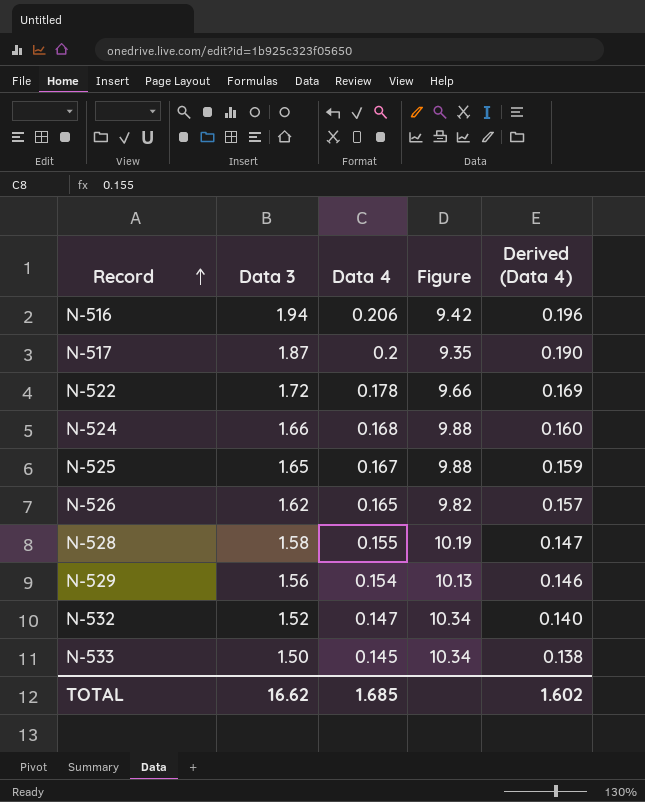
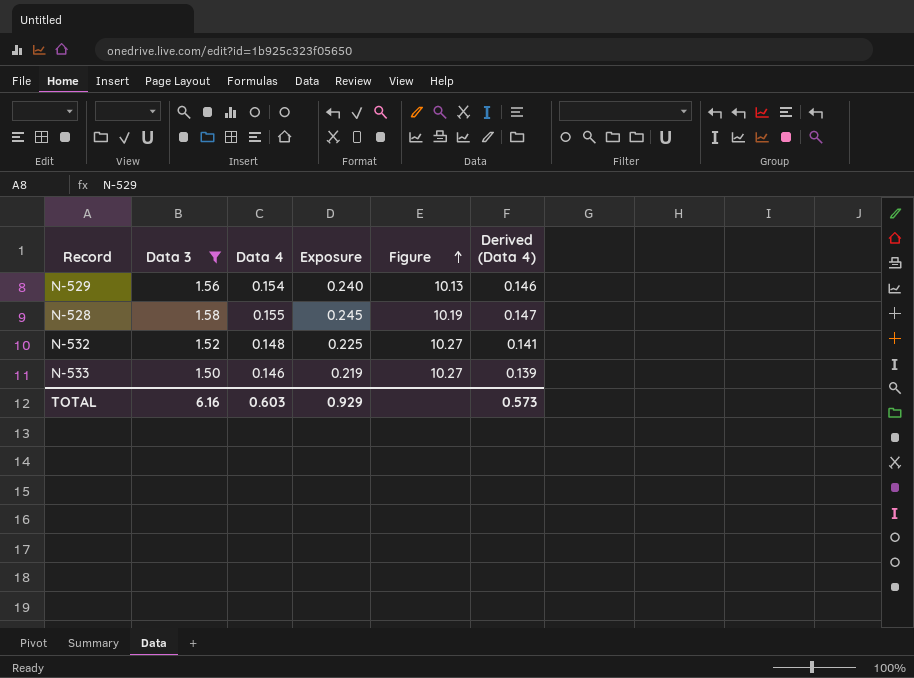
filter: none -> Data 3 <= 1.58
row order: Record ascending -> Figure ascending
column Exposure | formula: none -> [Data 3] * [Data 4]
N-532 | Data 4: 0.147 -> 0.148
N-532 | Figure: 10.34 -> 10.27
N-532 | Derived (Data 4): 0.140 -> 0.141
N-533 | Data 4: 0.145 -> 0.146
N-533 | Figure: 10.34 -> 10.27
N-533 | Derived (Data 4): 0.138 -> 0.139
TOTAL | Data 3: 16.62 -> 6.16
TOTAL | Data 4: 1.685 -> 0.603
TOTAL | Derived (Data 4): 1.602 -> 0.573

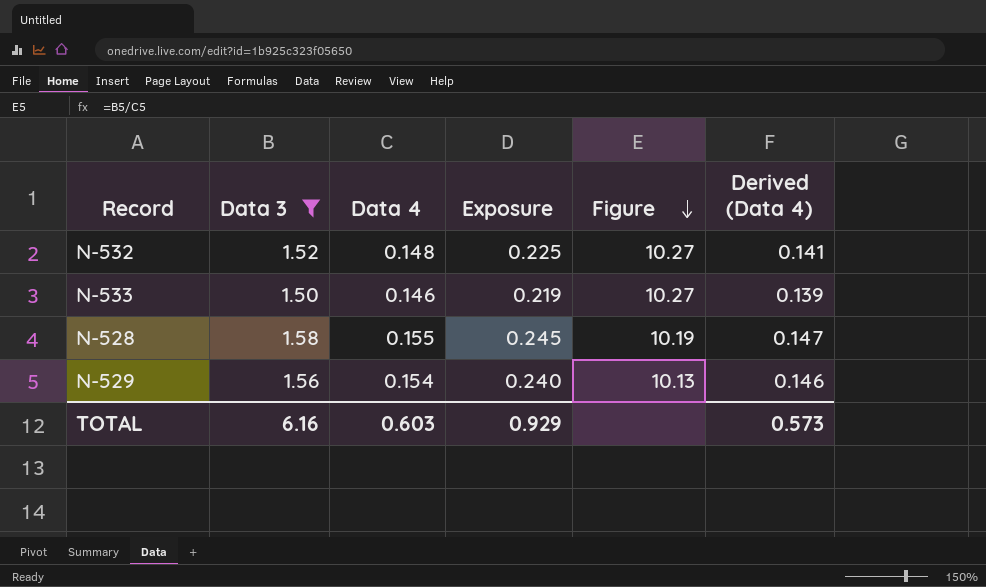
row order: Figure ascending -> Figure descending

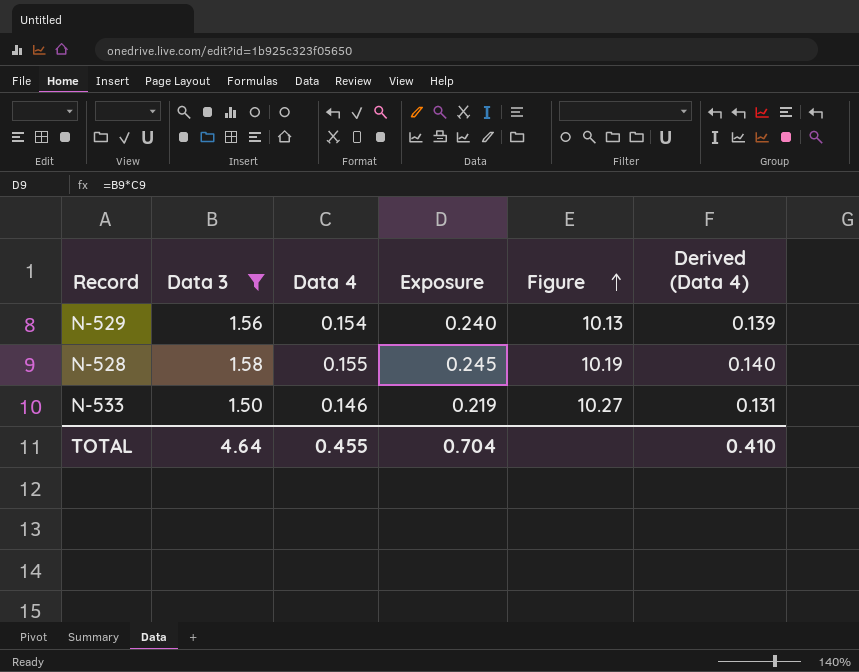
row order: Figure descending -> Figure ascending
column Derived (Data 4) | formula: [Data 4] * 0.95 -> [Data 4] * 0.9
row N-532: 1.52 | 0.148 | 0.225 | 10.27 | 0.141 -> none
TOTAL | Data 3: 6.16 -> 4.64
TOTAL | Data 4: 0.603 -> 0.455
TOTAL | Exposure: 0.929 -> 0.704
TOTAL | Derived (Data 4): 0.573 -> 0.410

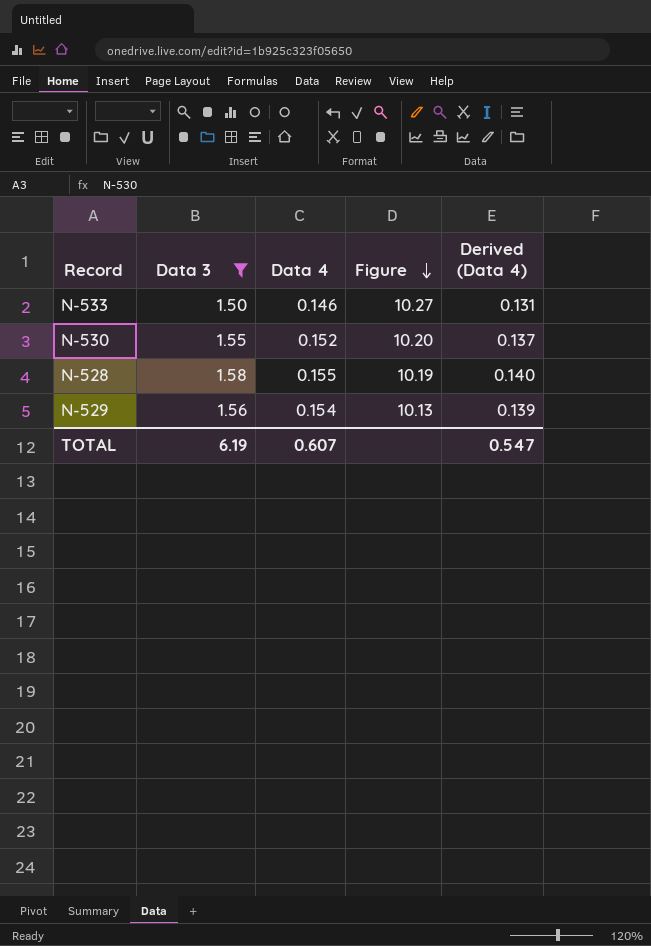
row order: Figure ascending -> Figure descending
column Exposure | formula: [Data 3] * [Data 4] -> none
row N-530: none -> 1.55 | 0.152 | 10.20 | 0.137
TOTAL | Data 3: 4.64 -> 6.19
TOTAL | Data 4: 0.455 -> 0.607
TOTAL | Derived (Data 4): 0.410 -> 0.547

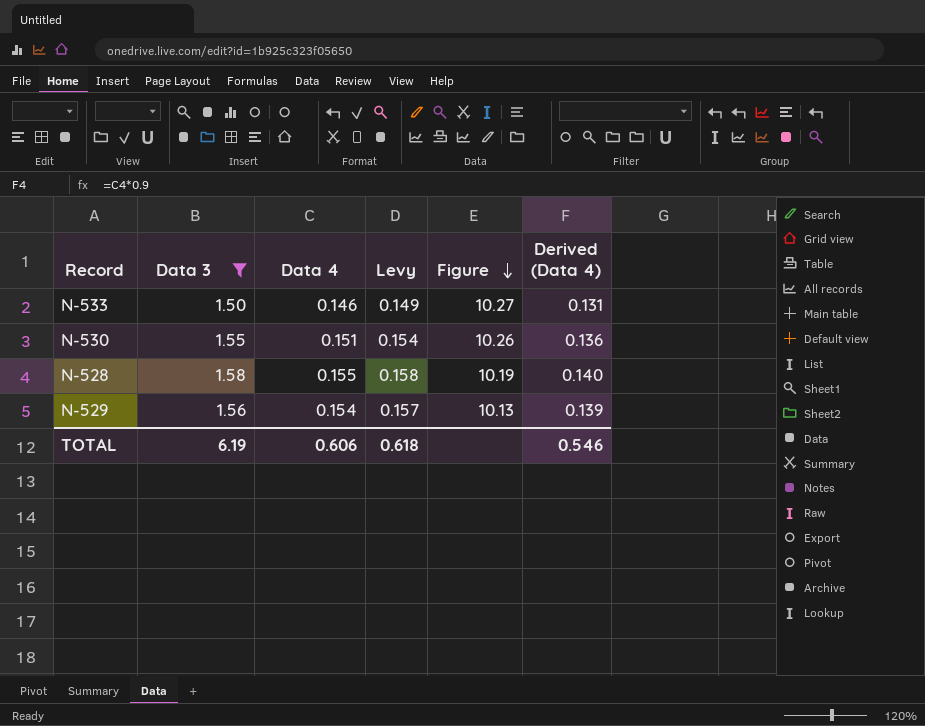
column Levy | formula: none -> [Data 4] * 1.02
N-530 | Data 4: 0.152 -> 0.151
N-530 | Figure: 10.20 -> 10.26
N-530 | Derived (Data 4): 0.137 -> 0.136
TOTAL | Data 4: 0.607 -> 0.606
TOTAL | Derived (Data 4): 0.547 -> 0.546

